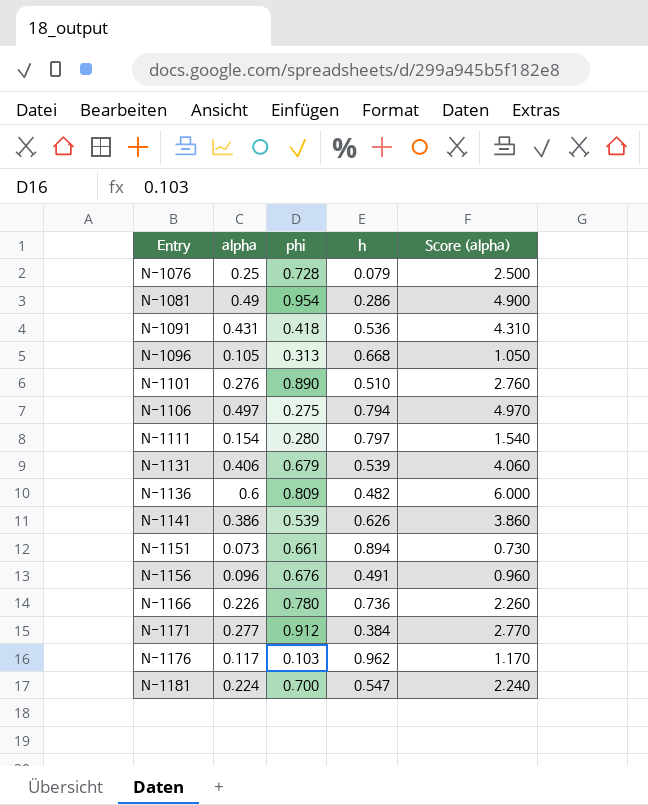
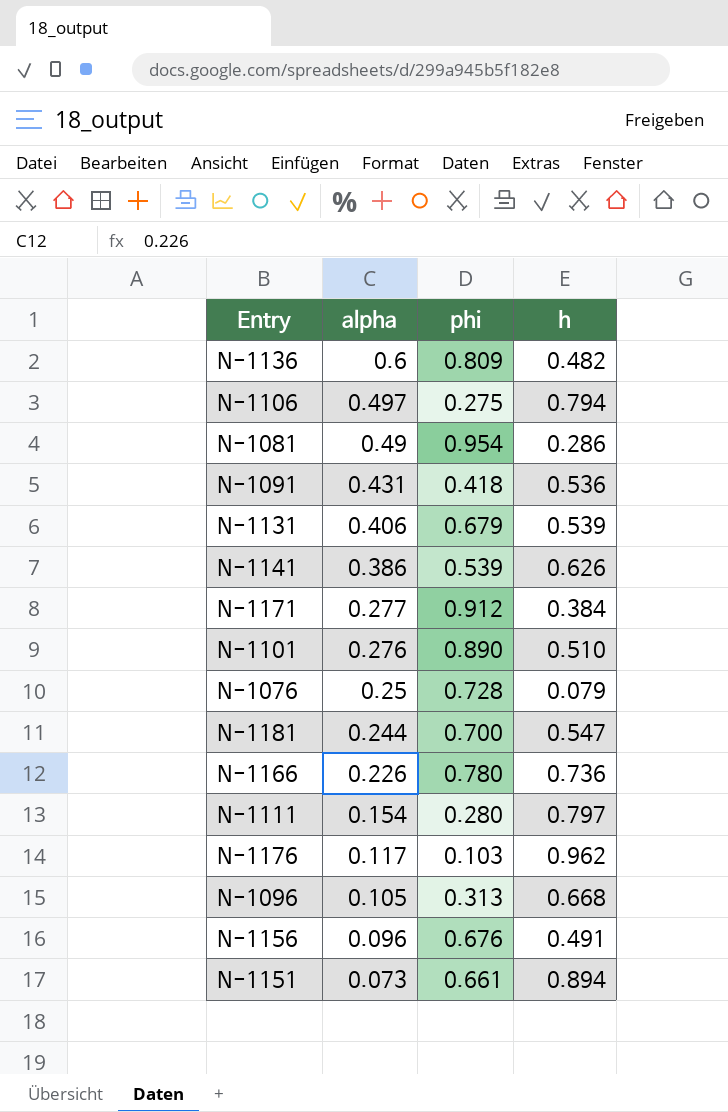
row order: Entry ascending -> alpha descending
column Score (alpha) | formula: [alpha] * 10 -> none
N-1181 | alpha: 0.224 -> 0.244

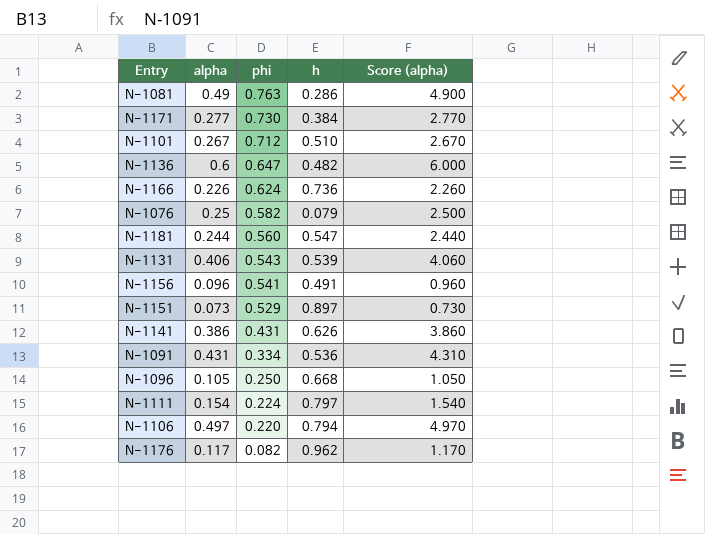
row order: alpha descending -> phi descending
column Score (alpha) | formula: none -> [alpha] * 10
N-1081 | phi: 0.954 -> 0.763
N-1171 | phi: 0.912 -> 0.730
N-1101 | alpha: 0.276 -> 0.267
N-1101 | phi: 0.890 -> 0.712
N-1136 | phi: 0.809 -> 0.647
N-1166 | phi: 0.780 -> 0.624
N-1076 | phi: 0.728 -> 0.582
N-1181 | phi: 0.700 -> 0.560
N-1131 | phi: 0.679 -> 0.543
N-1156 | phi: 0.676 -> 0.541
N-1151 | phi: 0.661 -> 0.529
N-1151 | h: 0.894 -> 0.897
N-1141 | phi: 0.539 -> 0.431
N-1091 | phi: 0.418 -> 0.334
N-1096 | phi: 0.313 -> 0.250
N-1111 | phi: 0.280 -> 0.224
N-1106 | phi: 0.275 -> 0.220
N-1176 | phi: 0.103 -> 0.082

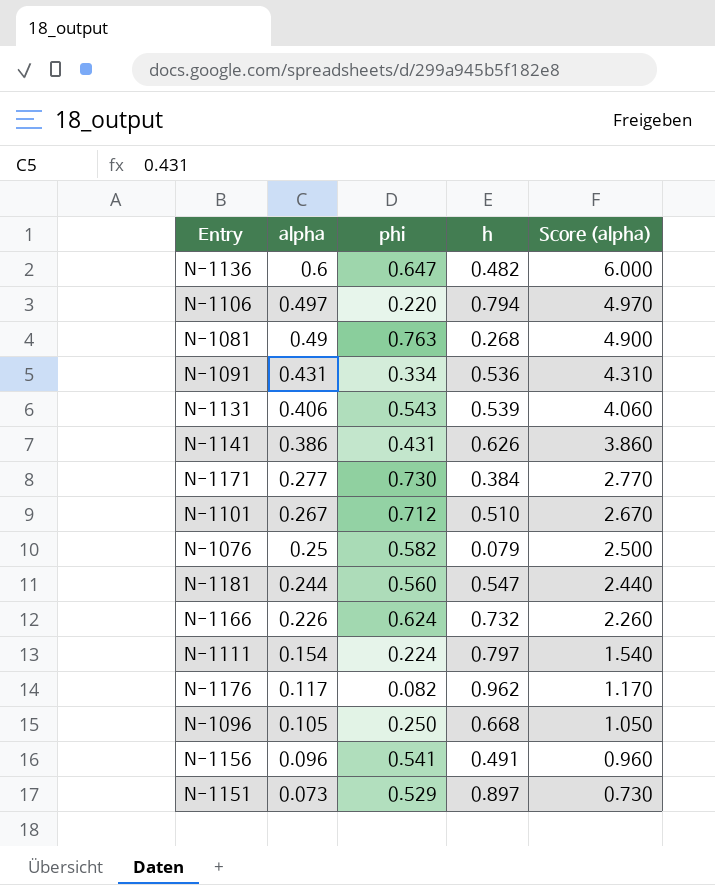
row order: phi descending -> alpha descending
N-1081 | h: 0.286 -> 0.268
N-1166 | h: 0.736 -> 0.732

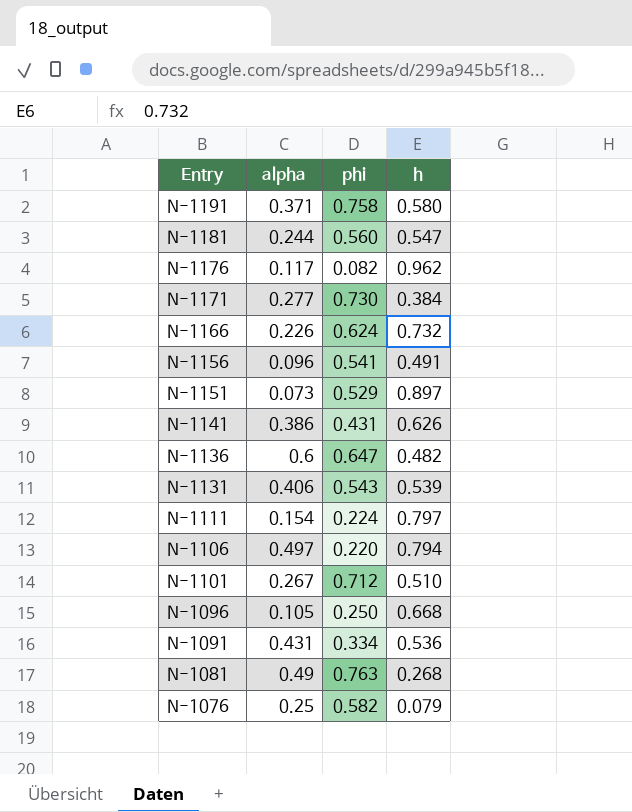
row order: alpha descending -> Entry descending
column Score (alpha) | formula: [alpha] * 10 -> none
row N-1191: none -> 0.371 | 0.758 | 0.580

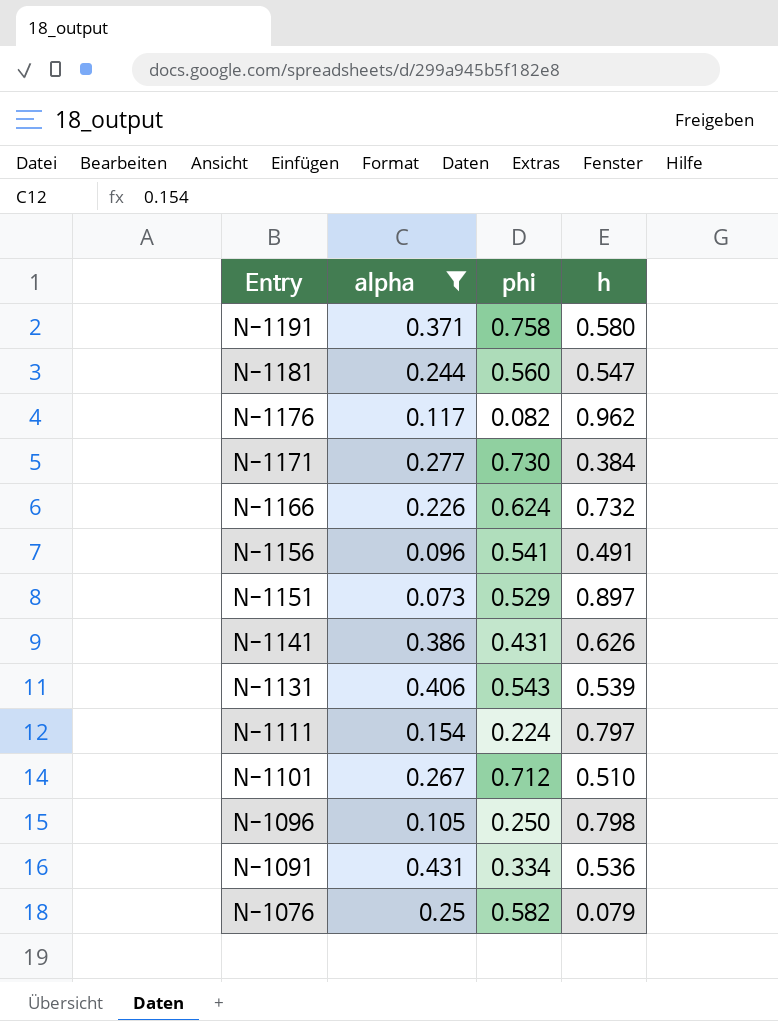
filter: none -> alpha <= 0.431
N-1096 | h: 0.668 -> 0.798

